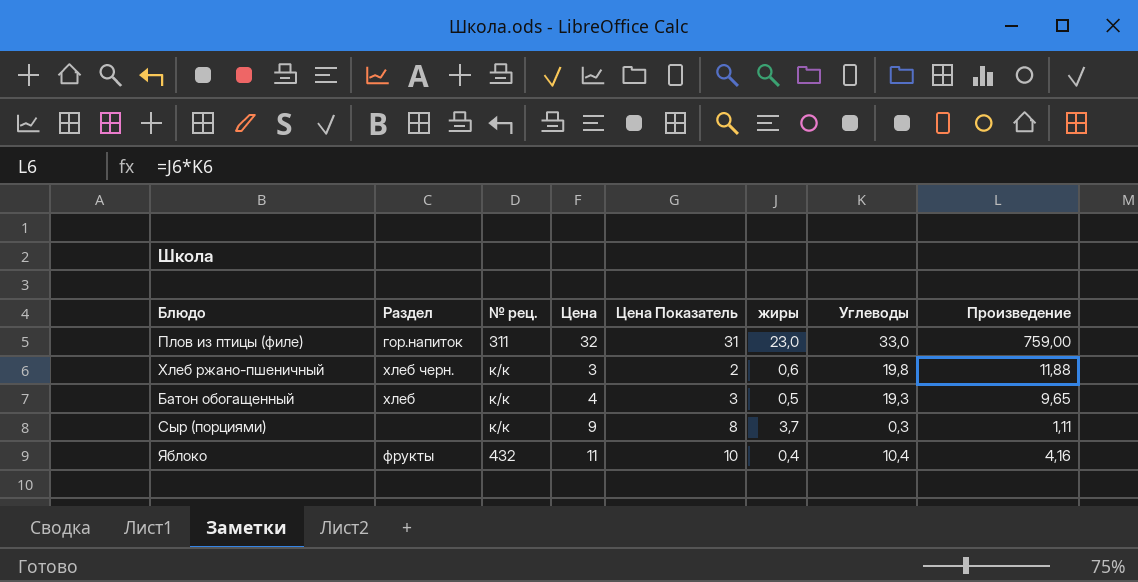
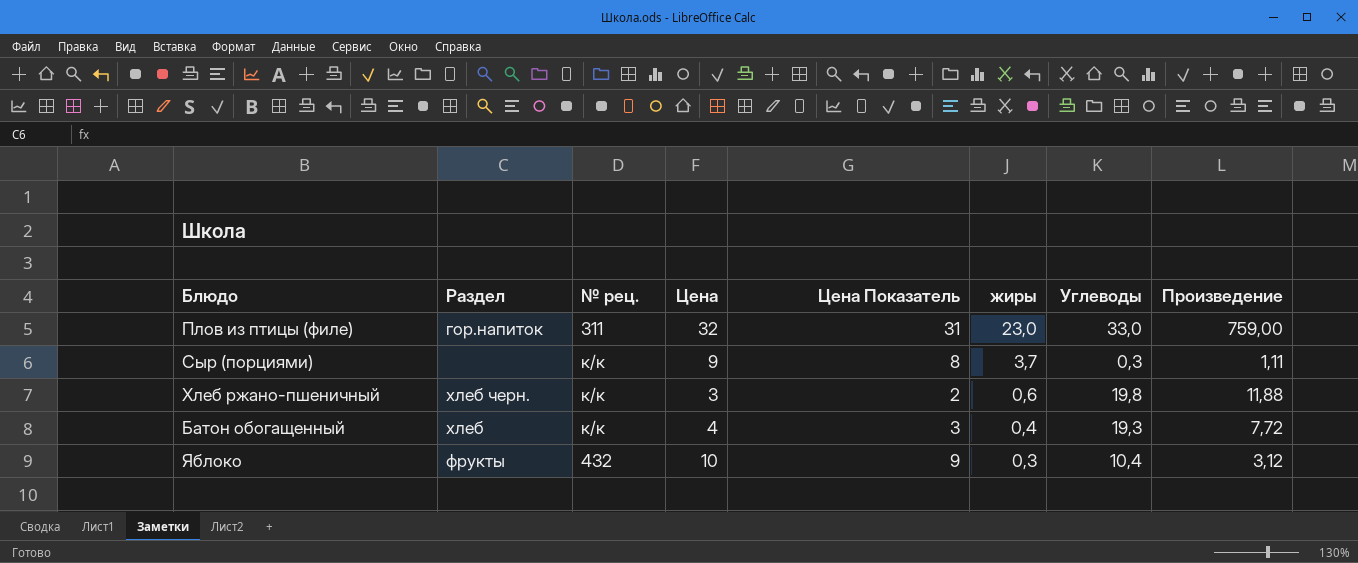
row order: none -> жиры descending
Батон обогащенный | жиры: 0,5 -> 0,4
Батон обогащенный | Произведение: 9,65 -> 7,72
Яблоко | Цена: 11 -> 10
Яблоко | Цена Показатель: 10 -> 9
Яблоко | жиры: 0,4 -> 0,3
Яблоко | Произведение: 4,16 -> 3,12

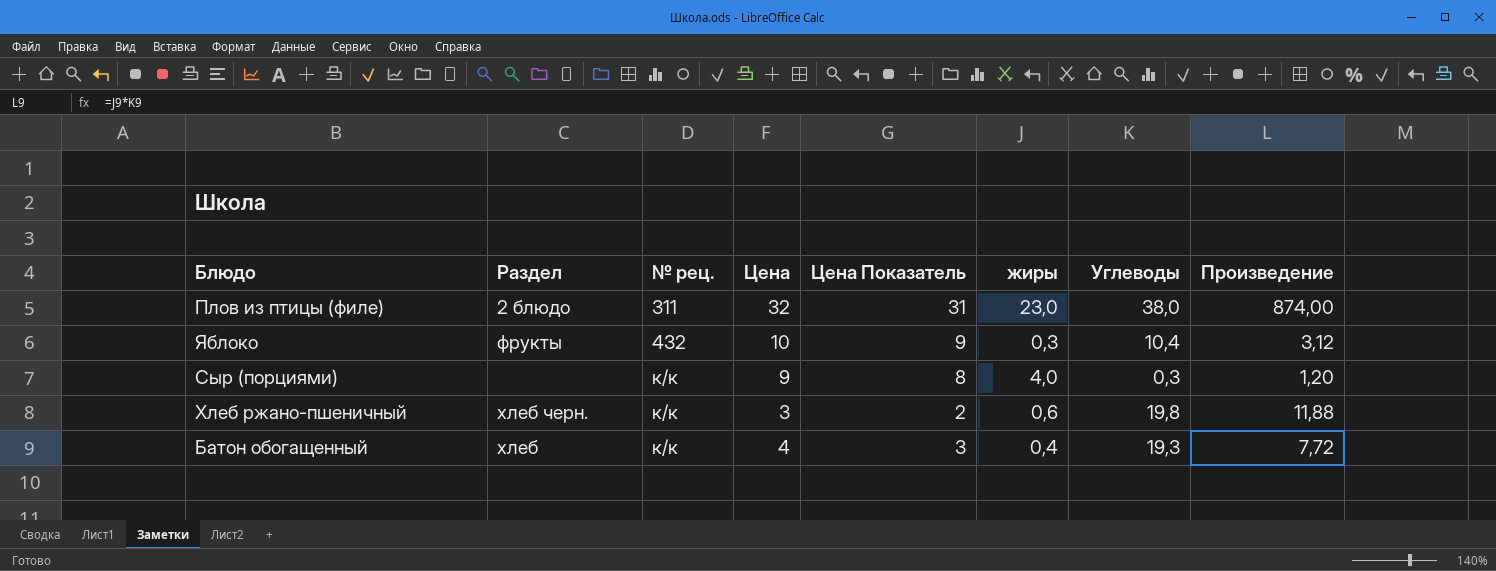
row order: жиры descending -> № рец. ascending
Плов из птицы (филе) | Раздел: гор.напиток -> 2 блюдо
Плов из птицы (филе) | Углеводы: 33,0 -> 38,0
Плов из птицы (филе) | Произведение: 759,00 -> 874,00
Сыр (порциями) | жиры: 3,7 -> 4,0
Сыр (порциями) | Произведение: 1,11 -> 1,20

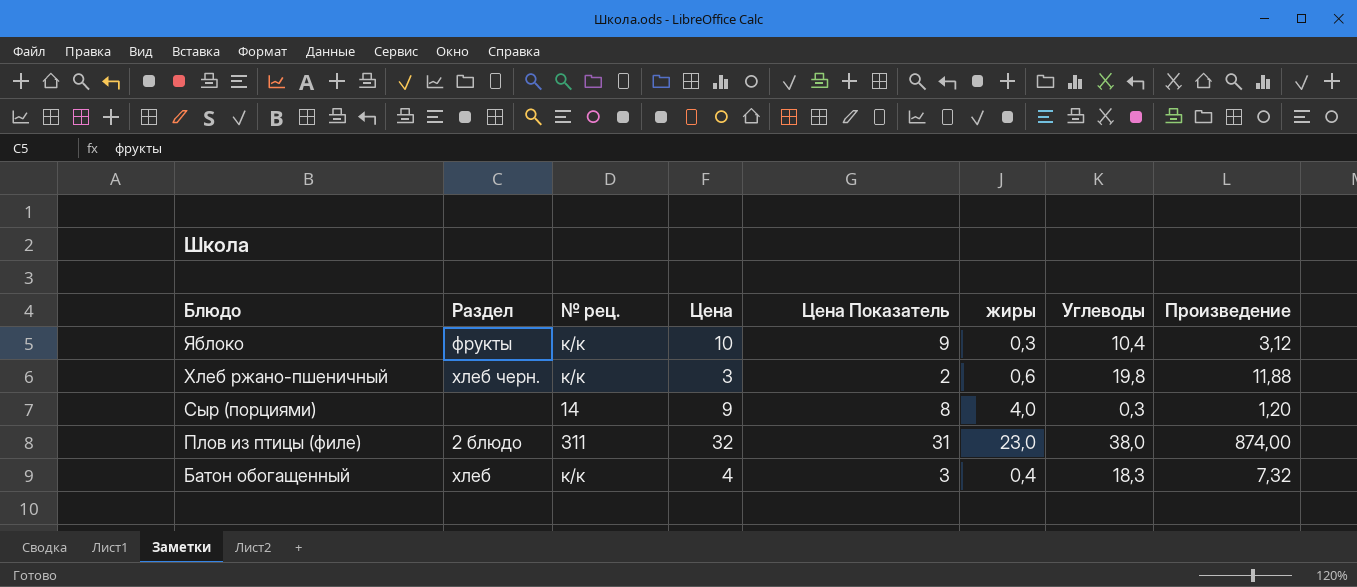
row order: № рец. ascending -> Блюдо descending
Яблоко | № рец.: 432 -> к/к
Сыр (порциями) | № рец.: к/к -> 14
Батон обогащенный | Углеводы: 19,3 -> 18,3
Батон обогащенный | Произведение: 7,72 -> 7,32

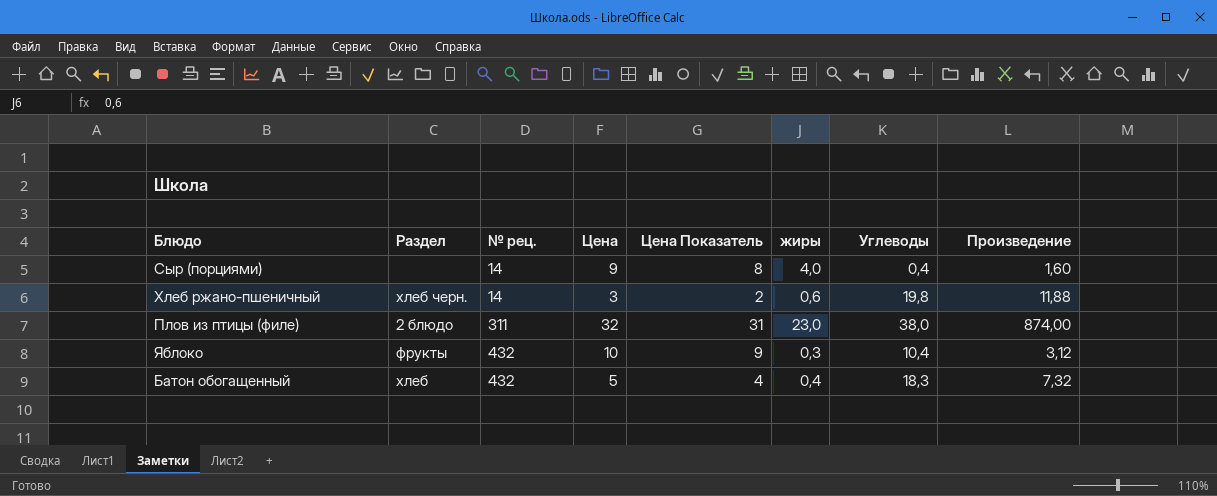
row order: Блюдо descending -> № рец. ascending
Сыр (порциями) | Углеводы: 0,3 -> 0,4
Сыр (порциями) | Произведение: 1,20 -> 1,60
Хлеб ржано-пшеничный | № рец.: к/к -> 14
Яблоко | № рец.: к/к -> 432
Батон обогащенный | № рец.: к/к -> 432
Батон обогащенный | Цена: 4 -> 5
Батон обогащенный | Цена Показатель: 3 -> 4

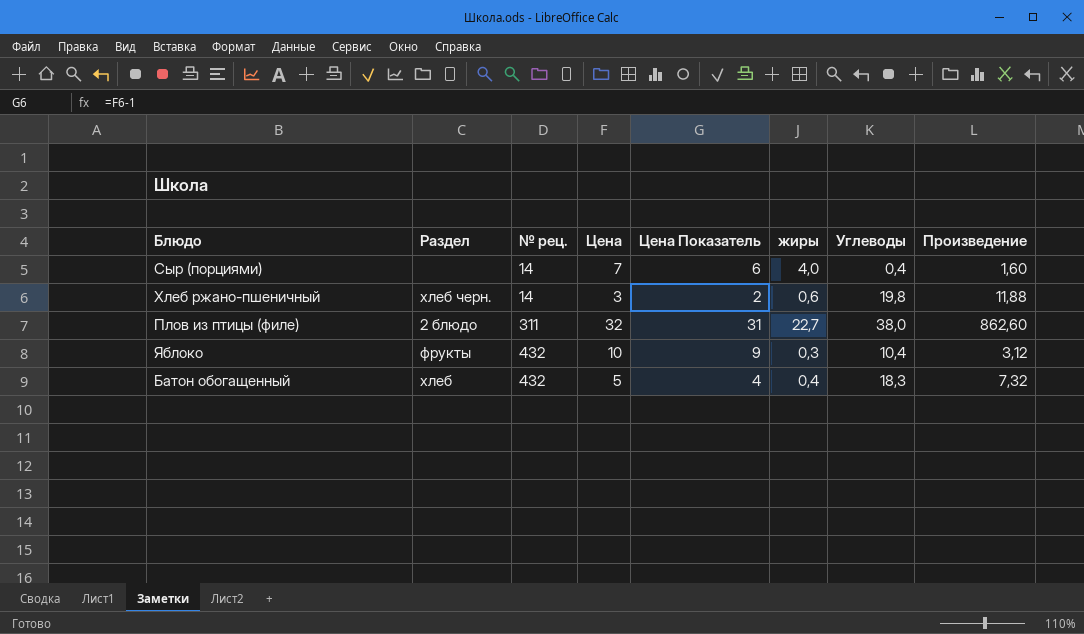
Сыр (порциями) | Цена: 9 -> 7
Сыр (порциями) | Цена Показатель: 8 -> 6
Плов из птицы (филе) | жиры: 23,0 -> 22,7
Плов из птицы (филе) | Произведение: 874,00 -> 862,60

